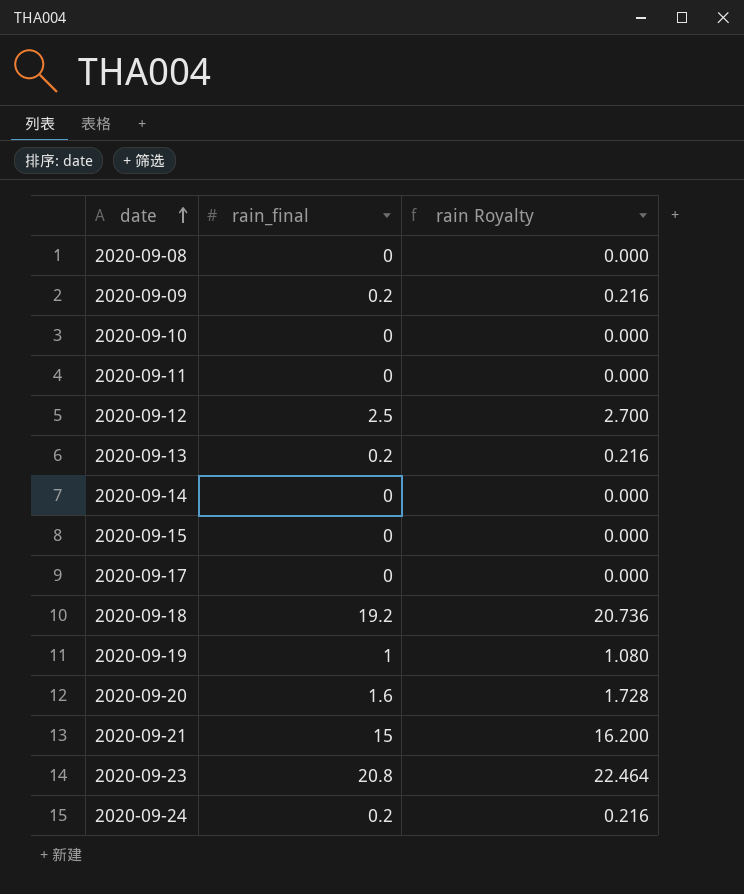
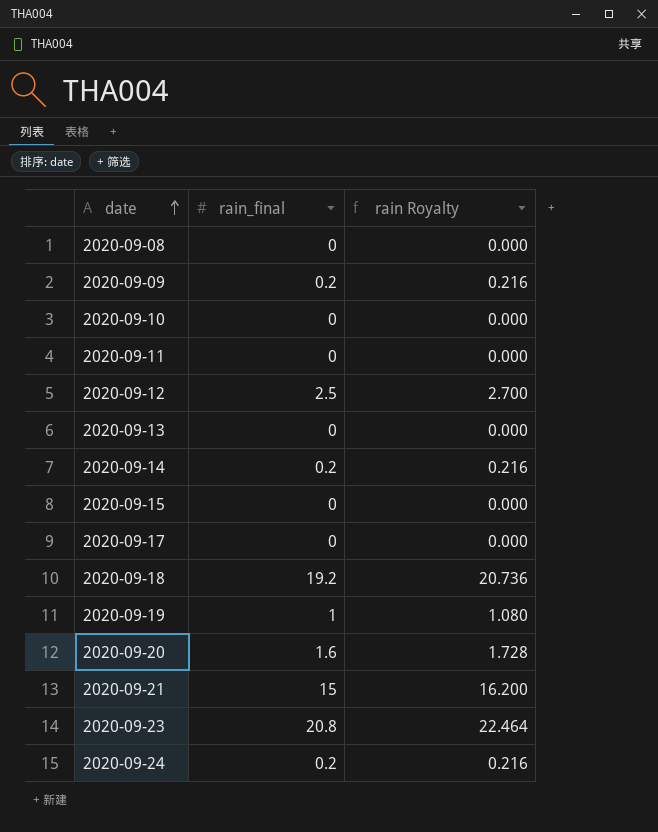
2020-09-13 | rain_final: 0.2 -> 0
2020-09-13 | rain Royalty: 0.216 -> 0.000
2020-09-14 | rain_final: 0 -> 0.2
2020-09-14 | rain Royalty: 0.000 -> 0.216

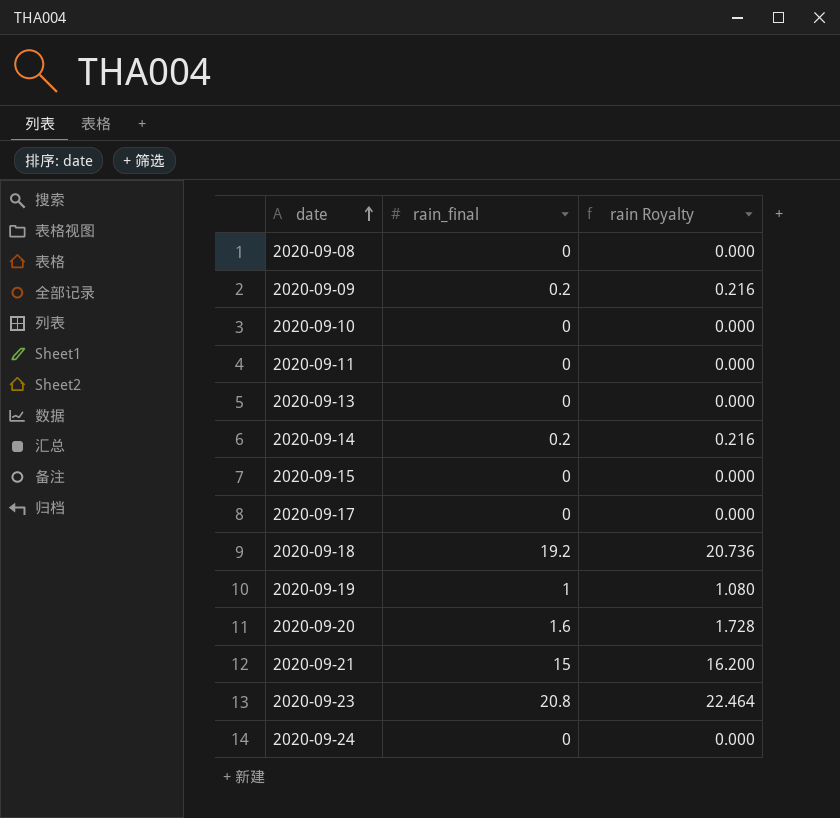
row 2020-09-12: 2.5 | 2.700 -> none
2020-09-24 | rain_final: 0.2 -> 0
2020-09-24 | rain Royalty: 0.216 -> 0.000

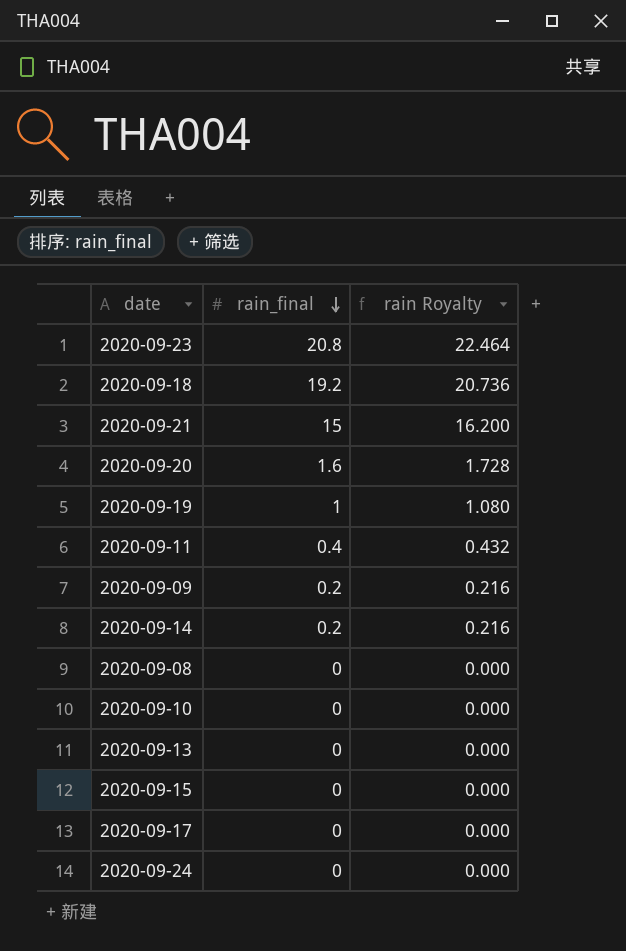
row order: date ascending -> rain_final descending
2020-09-11 | rain_final: 0 -> 0.4
2020-09-11 | rain Royalty: 0.000 -> 0.432

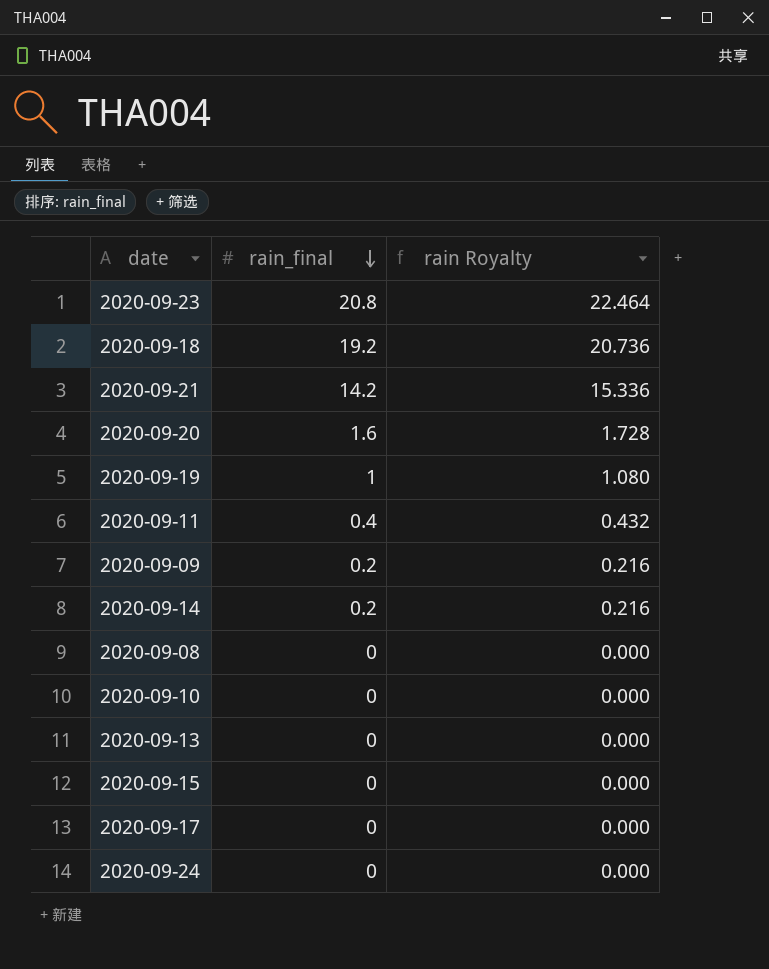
2020-09-21 | rain_final: 15 -> 14.2
2020-09-21 | rain Royalty: 16.200 -> 15.336

